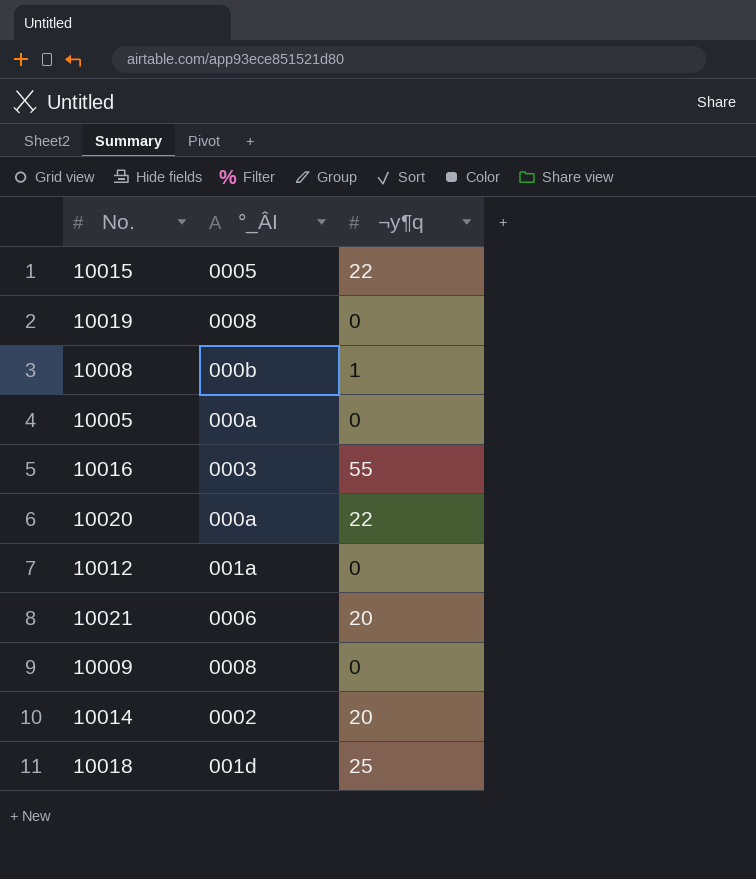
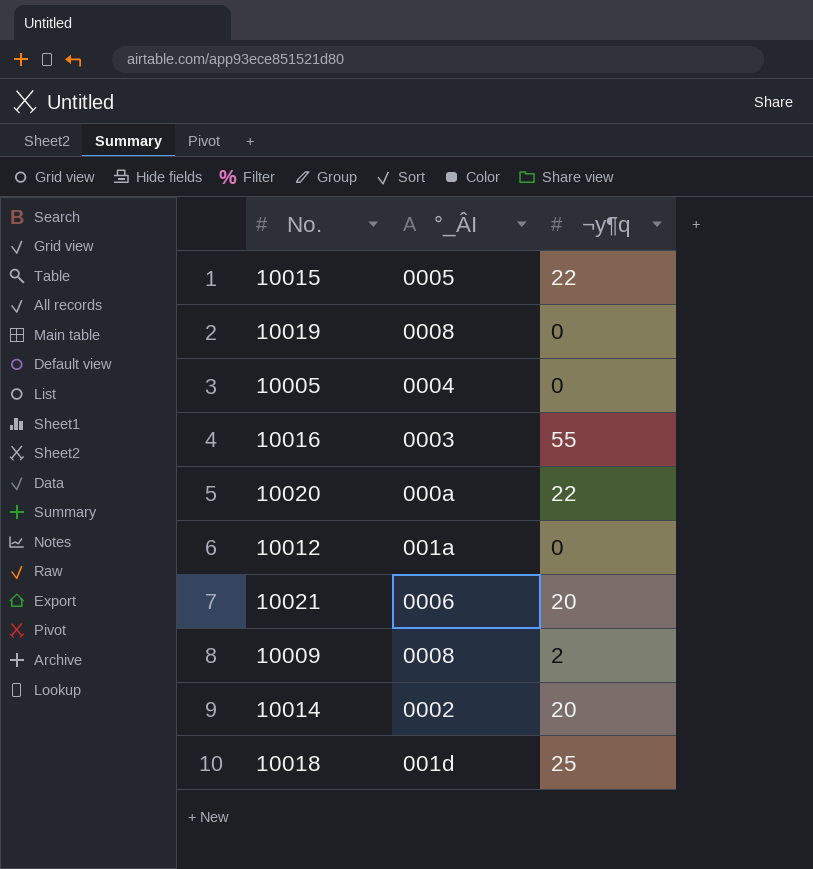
row 10008: 000b | 1 -> none
10005 | °_ÂI: 000a -> 0004
10009 | ¬y¶q: 0 -> 2

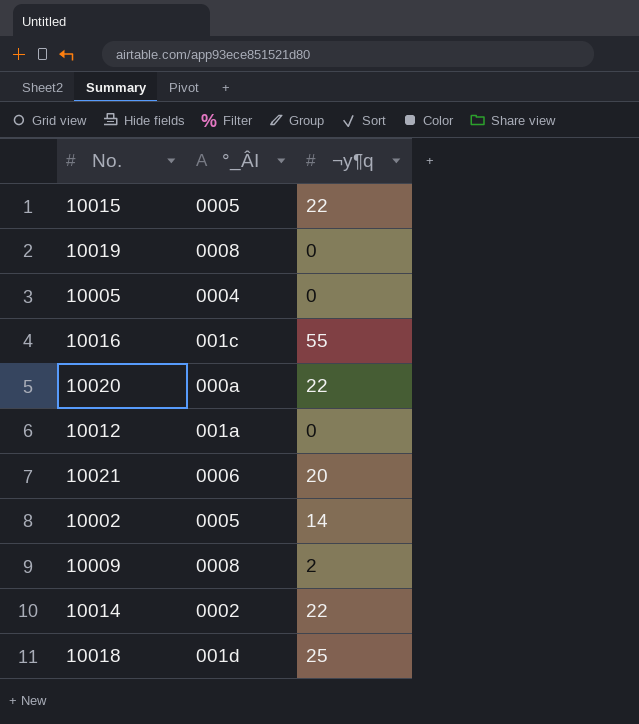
10016 | °_ÂI: 0003 -> 001c
row 10002: none -> 0005 | 14
10014 | ¬y¶q: 20 -> 22

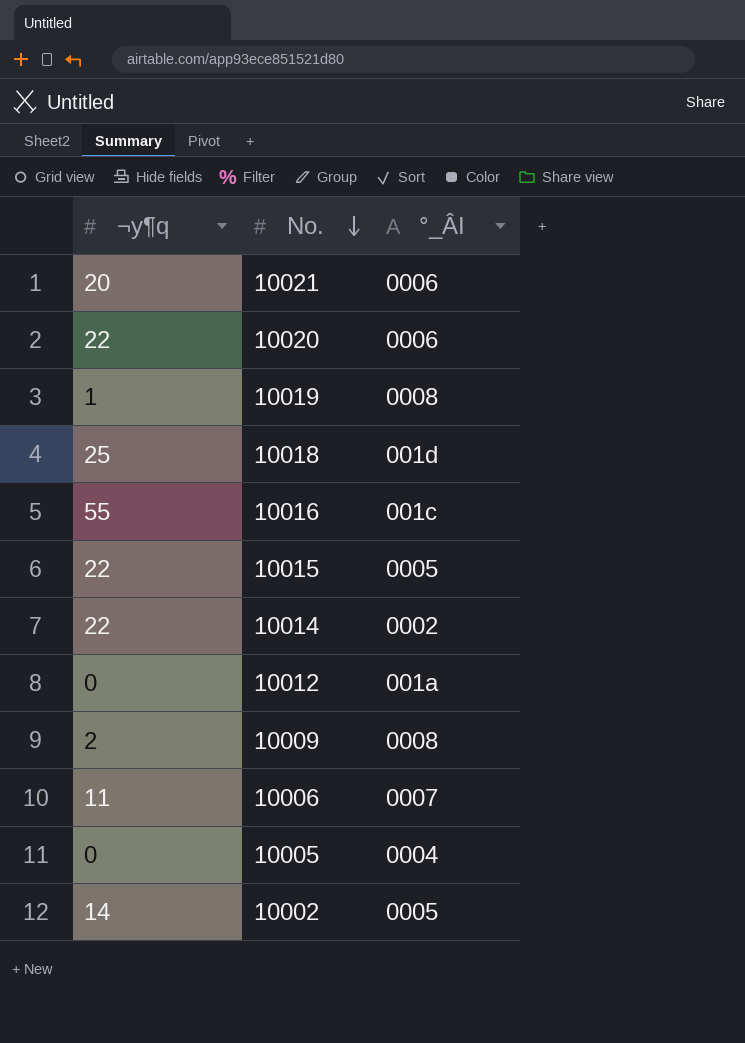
row order: none -> No. descending
column ¬y¶q | position: 3 -> 1
10020 | °_ÂI: 000a -> 0006
10019 | ¬y¶q: 0 -> 1
row 10006: none -> 11 | 0007

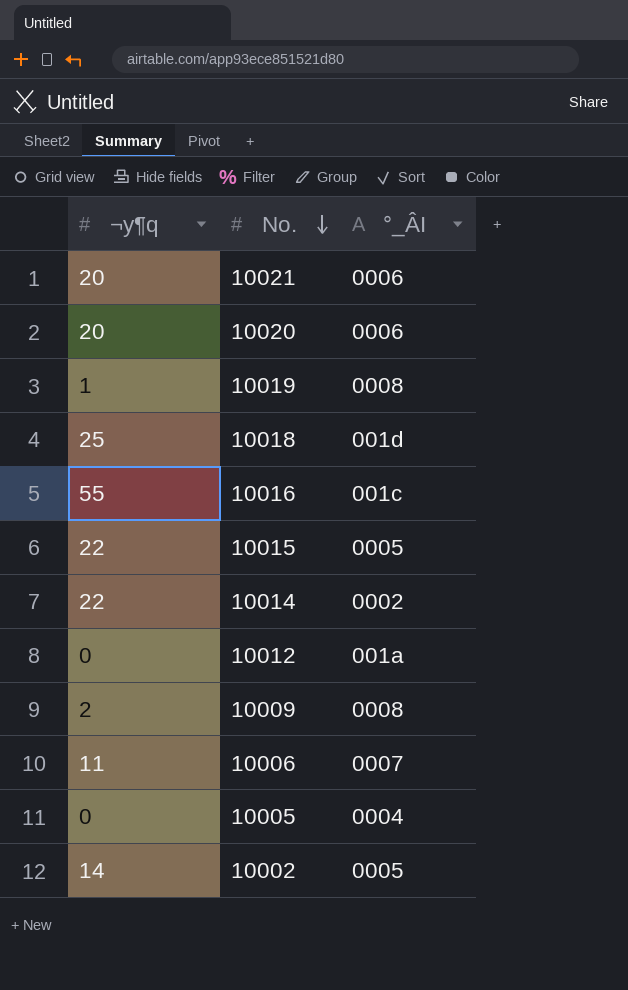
10020 | ¬y¶q: 22 -> 20

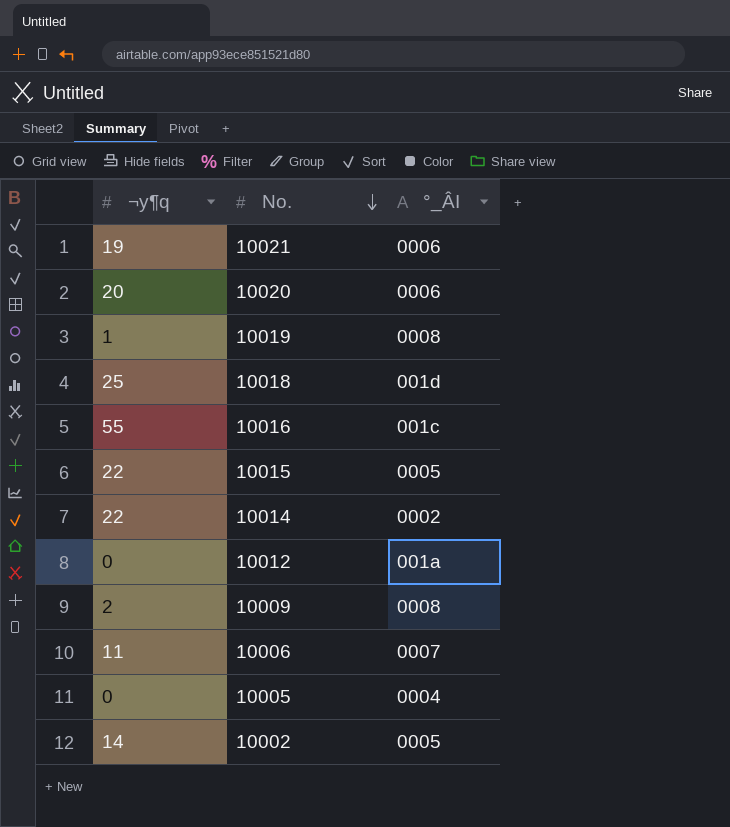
10021 | ¬y¶q: 20 -> 19

